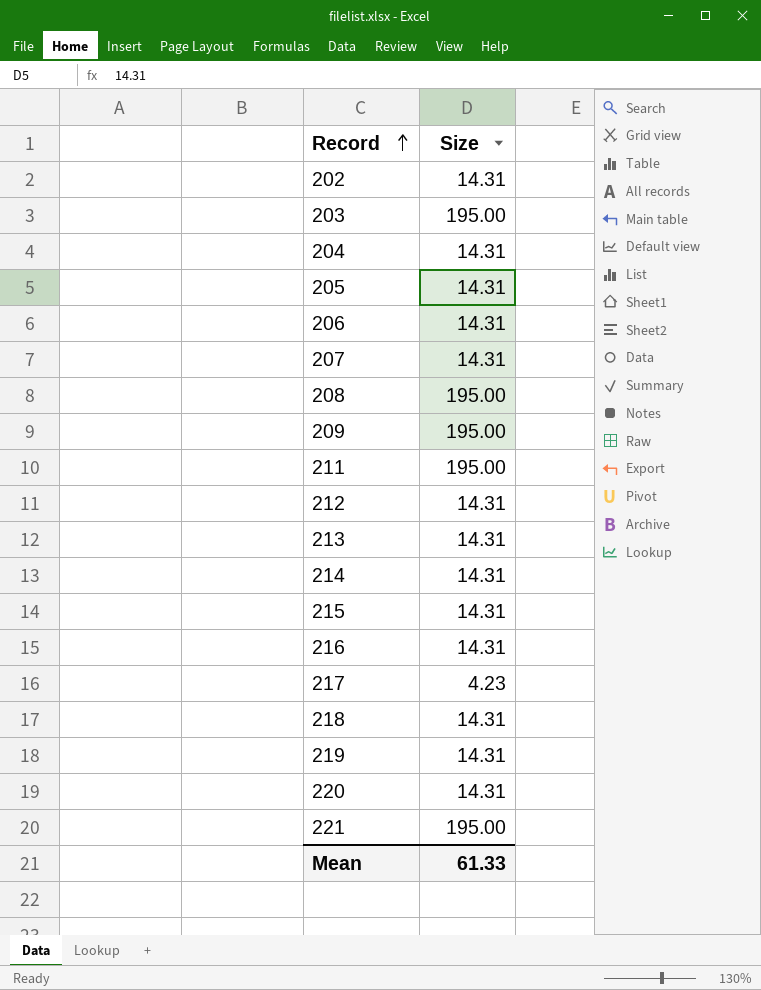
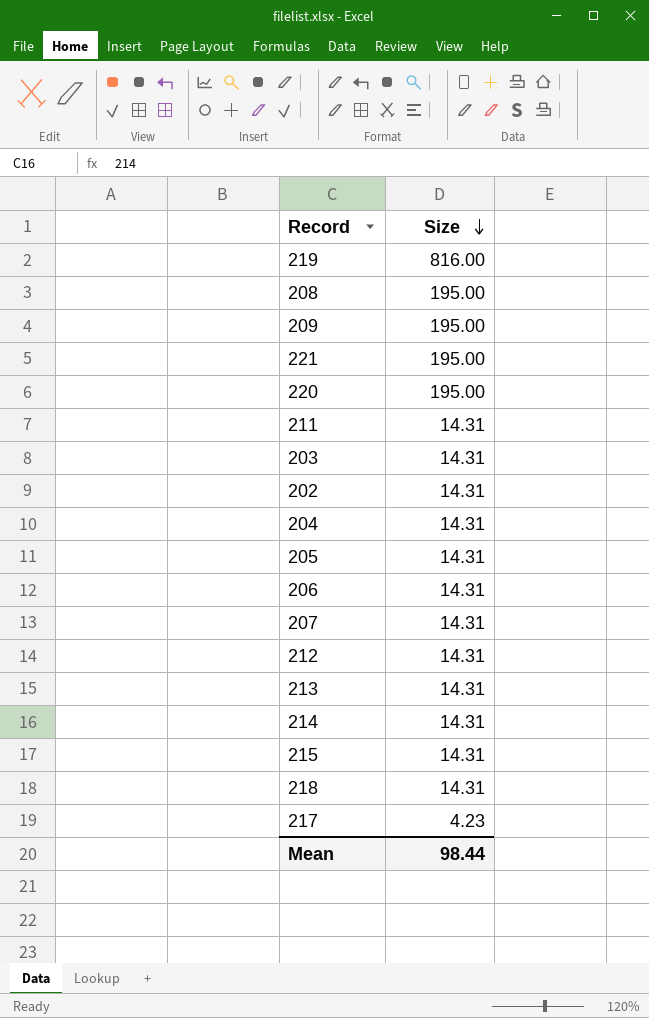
row order: Record ascending -> Size descending
row 216: 14.31 -> none
219 | Size: 14.31 -> 816.00
220 | Size: 14.31 -> 195.00
211 | Size: 195.00 -> 14.31
203 | Size: 195.00 -> 14.31
Mean | Size: 61.33 -> 98.44

